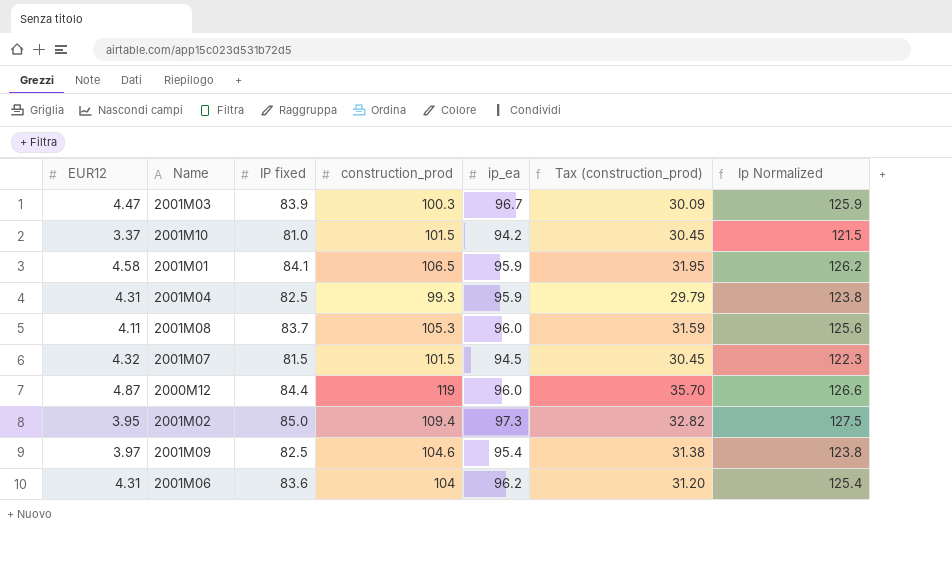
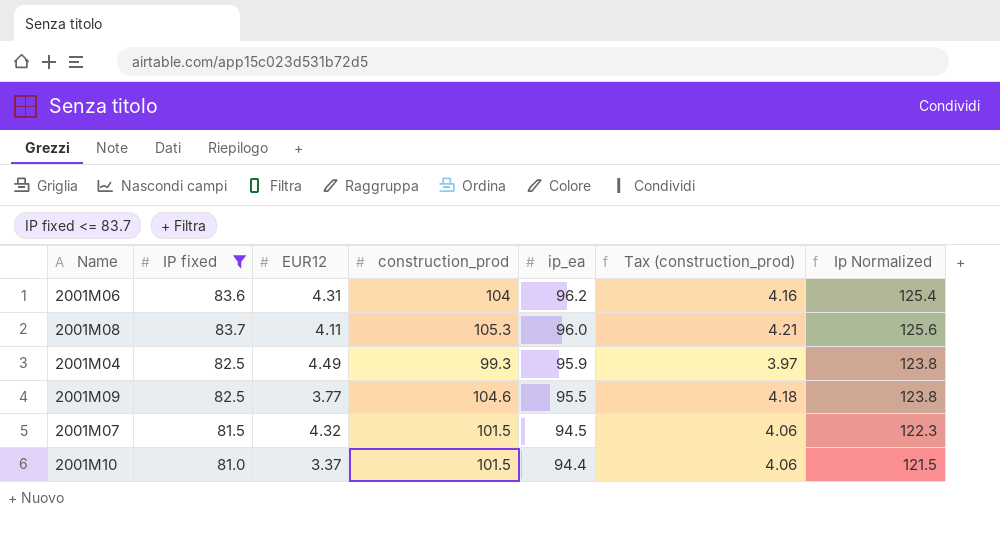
filter: none -> IP fixed <= 83.7
row order: none -> ip_ea descending
column EUR12 | position: 1 -> 3
column Tax (construction_prod) | formula: [construction_prod] * 0.3 -> [construction_prod] * 0.04
2001M04 | EUR12: 4.31 -> 4.49
2001M09 | EUR12: 3.97 -> 3.77
2001M09 | ip_ea: 95.4 -> 95.5
2001M10 | ip_ea: 94.2 -> 94.4

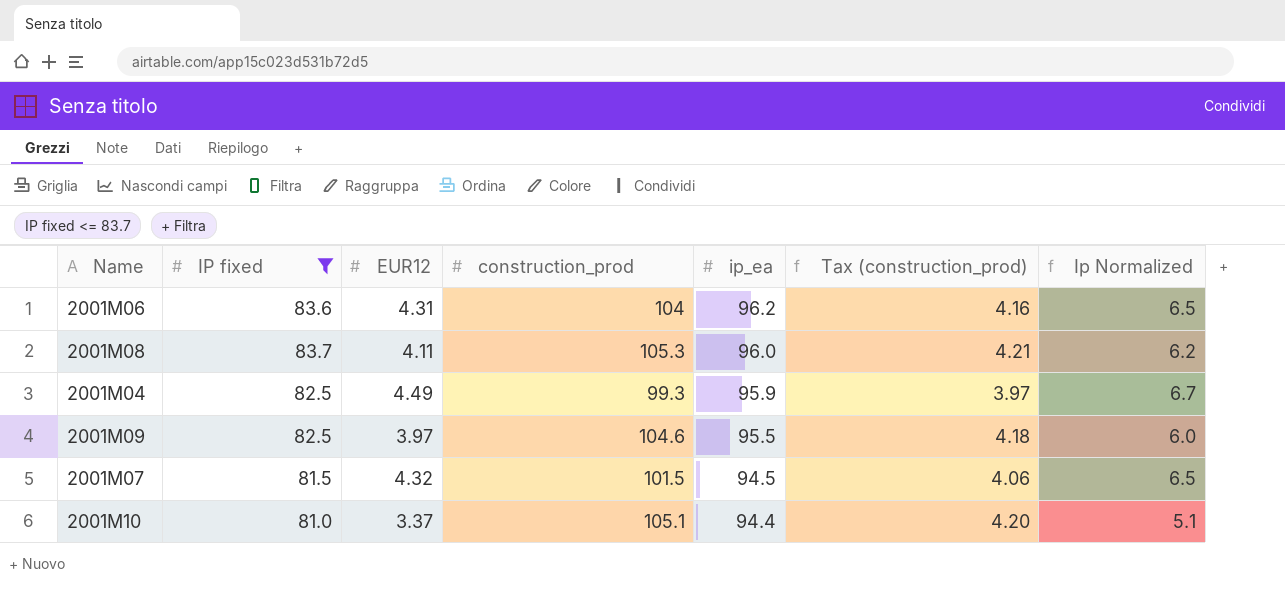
column Ip Normalized | formula: [IP fixed] * 1.5 -> [EUR12] * 1.5
2001M09 | EUR12: 3.77 -> 3.97
2001M10 | construction_prod: 101.5 -> 105.1
2001M10 | Tax (construction_prod): 4.06 -> 4.20

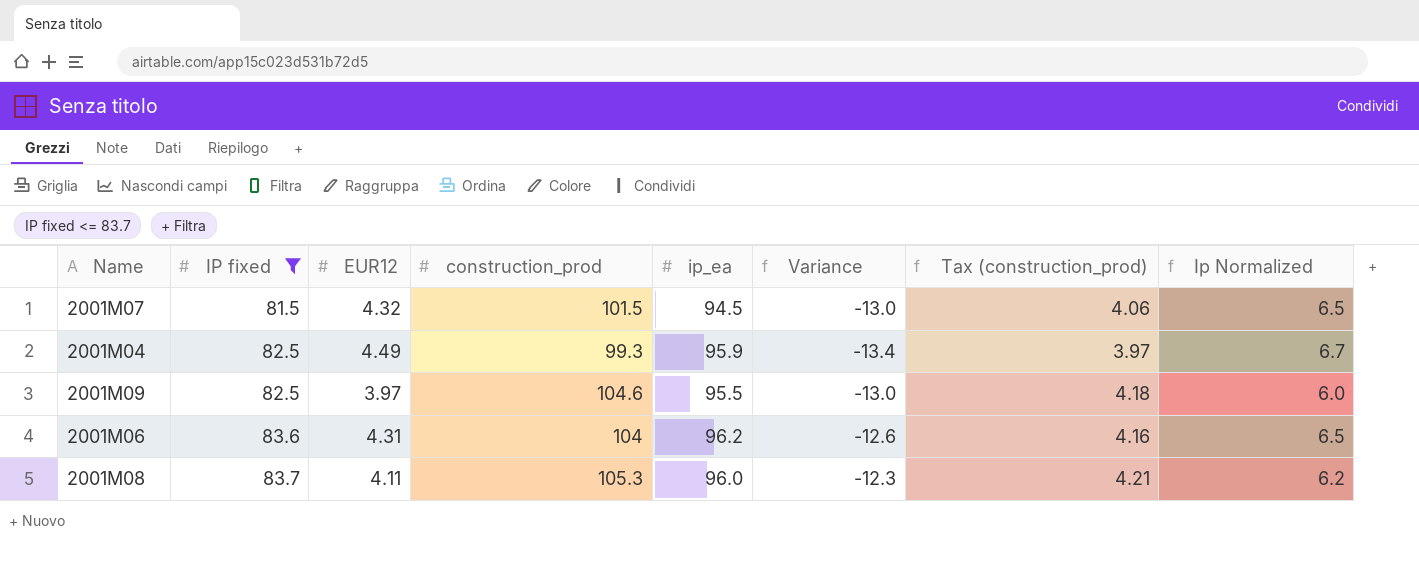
row order: ip_ea descending -> IP fixed ascending
column Variance | formula: none -> [IP fixed] - [ip_ea]
row 2001M10: 81.0 | 3.37 | 105.1 | 94.4 | 4.20 | 5.1 -> none

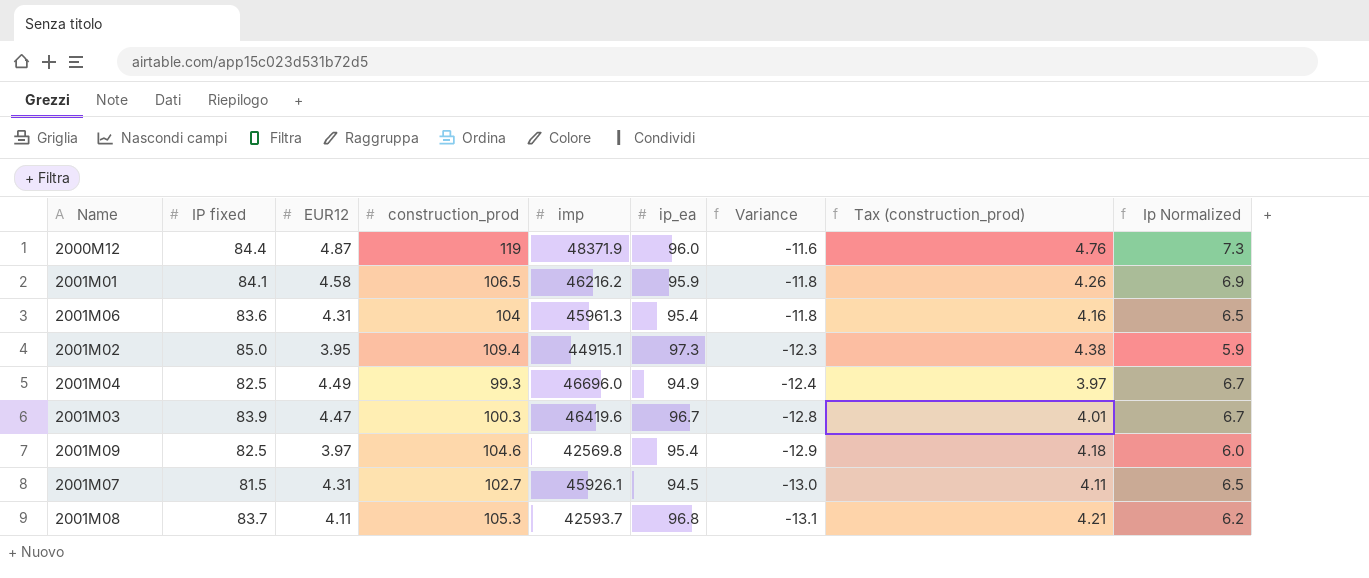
filter: IP fixed <= 83.7 -> none
row order: IP fixed ascending -> Variance descending
column imp | position: none -> 5
2001M06 | ip_ea: 96.2 -> 95.4
2001M06 | Variance: -12.6 -> -11.8
2001M04 | ip_ea: 95.9 -> 94.9
2001M04 | Variance: -13.4 -> -12.4
2001M09 | ip_ea: 95.5 -> 95.4
2001M09 | Variance: -13.0 -> -12.9
2001M07 | EUR12: 4.32 -> 4.31
2001M07 | construction_prod: 101.5 -> 102.7
2001M07 | Tax (construction_prod): 4.06 -> 4.11
2001M08 | ip_ea: 96.0 -> 96.8
2001M08 | Variance: -12.3 -> -13.1

